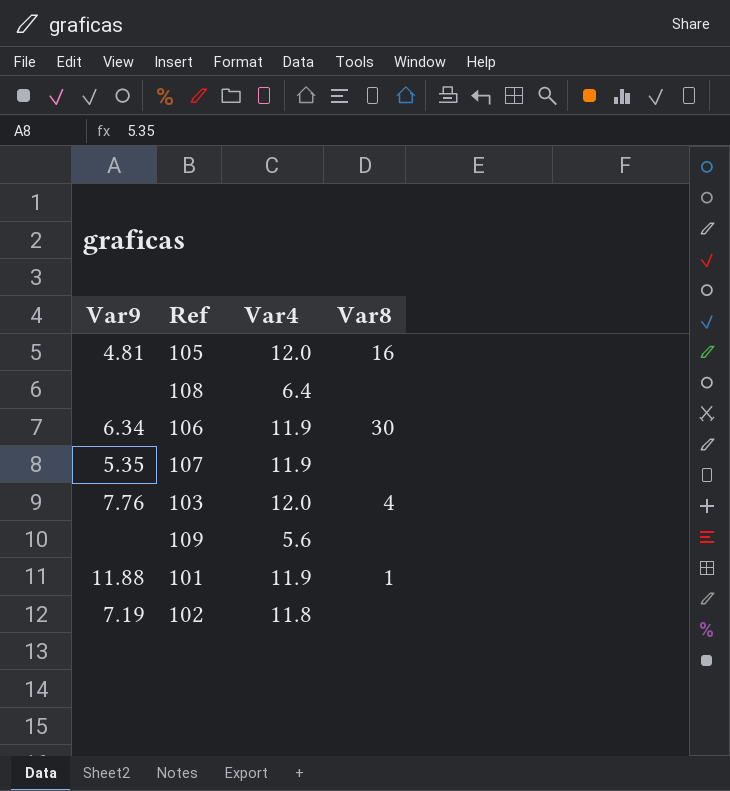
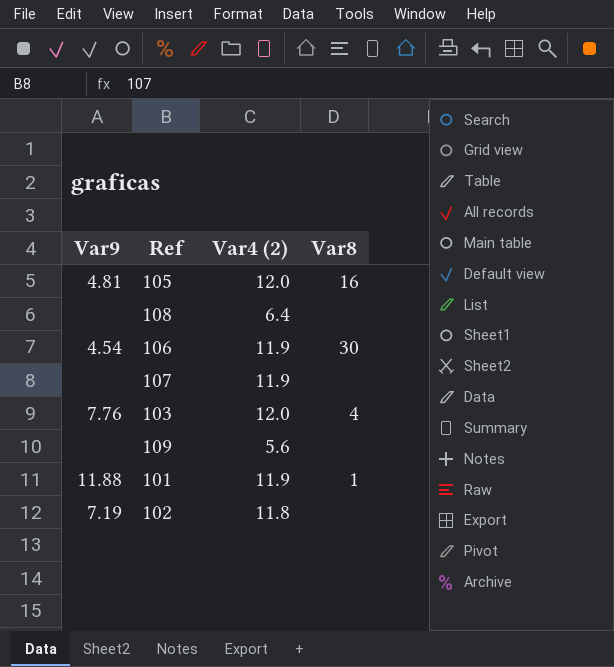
column name: Var4 -> Var4 (2)
106 | Var9: 6.34 -> 4.54
107 | Var9: 5.35 -> none

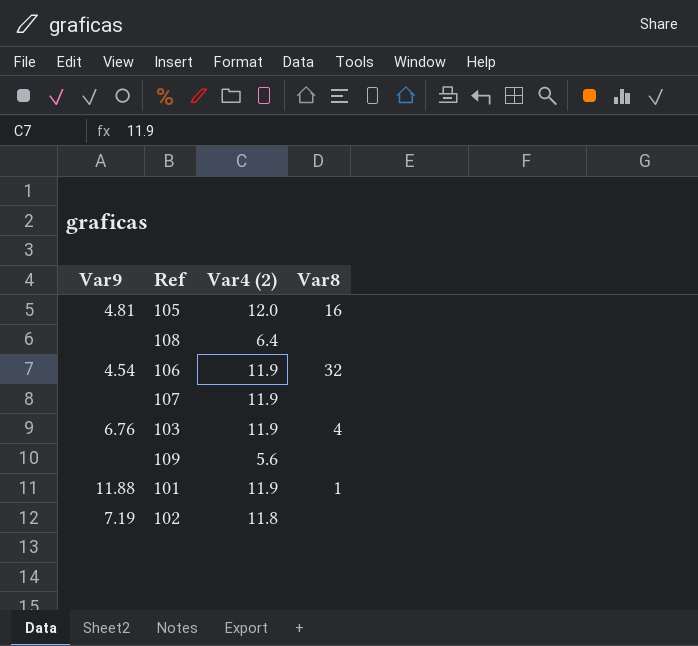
106 | Var8: 30 -> 32
103 | Var9: 7.76 -> 6.76
103 | Var4 (2): 12.0 -> 11.9

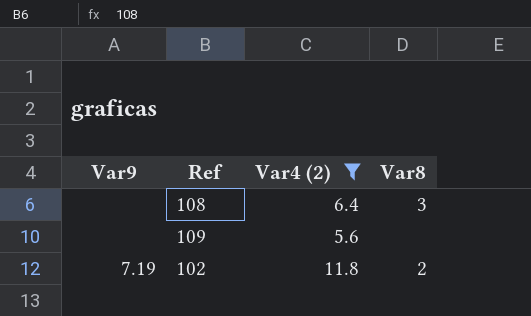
filter: none -> Var4 (2) <= 11.8
108 | Var8: none -> 3
102 | Var8: none -> 2

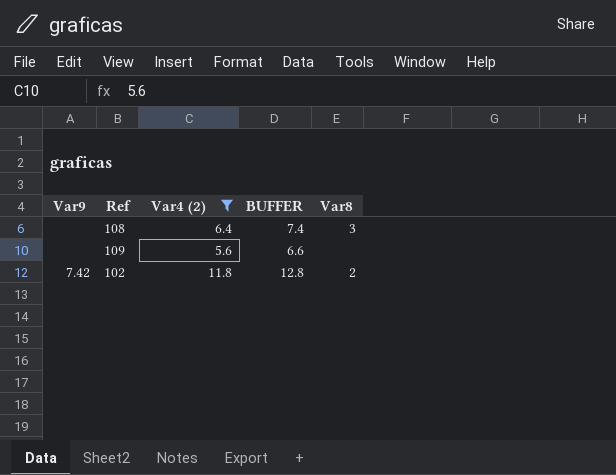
column BUFFER | formula: none -> [Var4 (2)] + 1
102 | Var9: 7.19 -> 7.42

